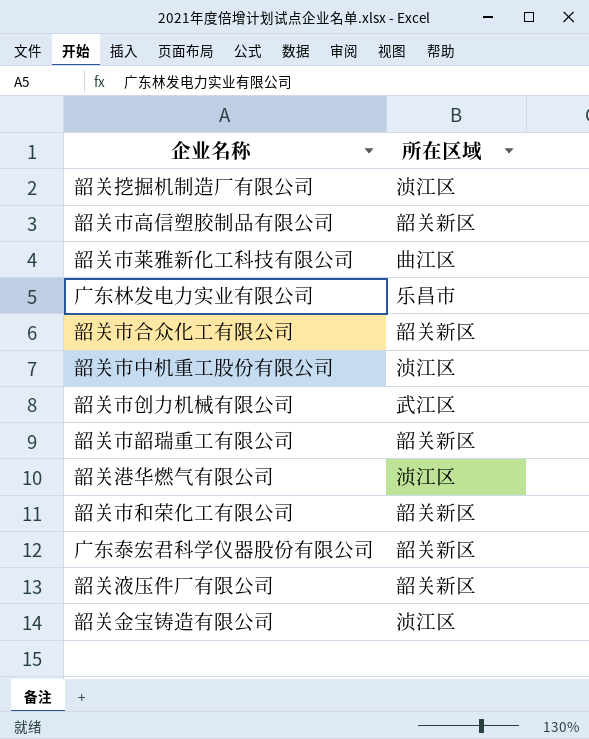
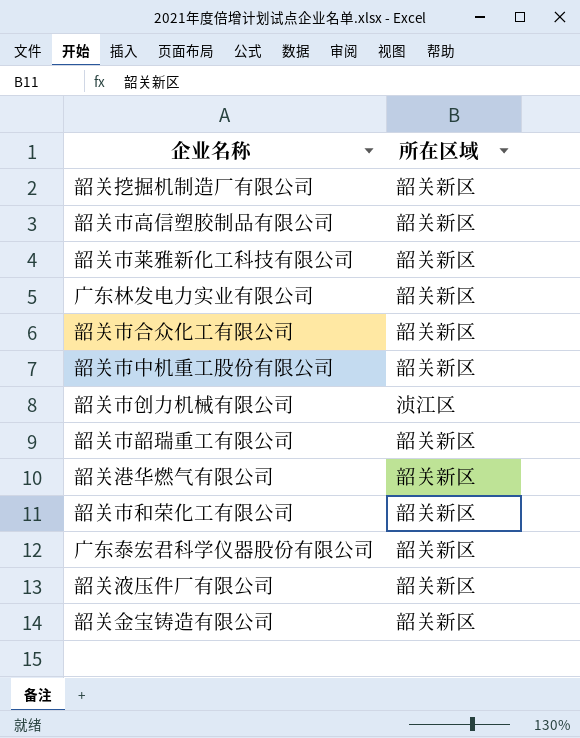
韶关挖掘机制造厂有限公司 | 所在区域: 浈江区 -> 韶关新区
韶关市莱雅新化工科技有限公司 | 所在区域: 曲江区 -> 韶关新区
广东林发电力实业有限公司 | 所在区域: 乐昌市 -> 韶关新区
韶关市中机重工股份有限公司 | 所在区域: 浈江区 -> 韶关新区
韶关市创力机械有限公司 | 所在区域: 武江区 -> 浈江区
韶关港华燃气有限公司 | 所在区域: 浈江区 -> 韶关新区
韶关金宝铸造有限公司 | 所在区域: 浈江区 -> 韶关新区

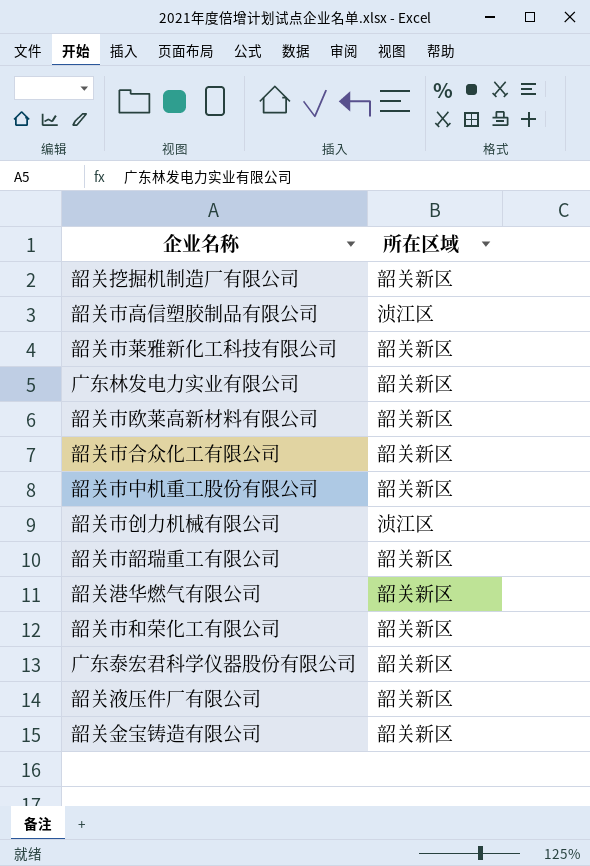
韶关市高信塑胶制品有限公司 | 所在区域: 韶关新区 -> 浈江区
row 韶关市欧莱高新材料有限公司: none -> 韶关新区

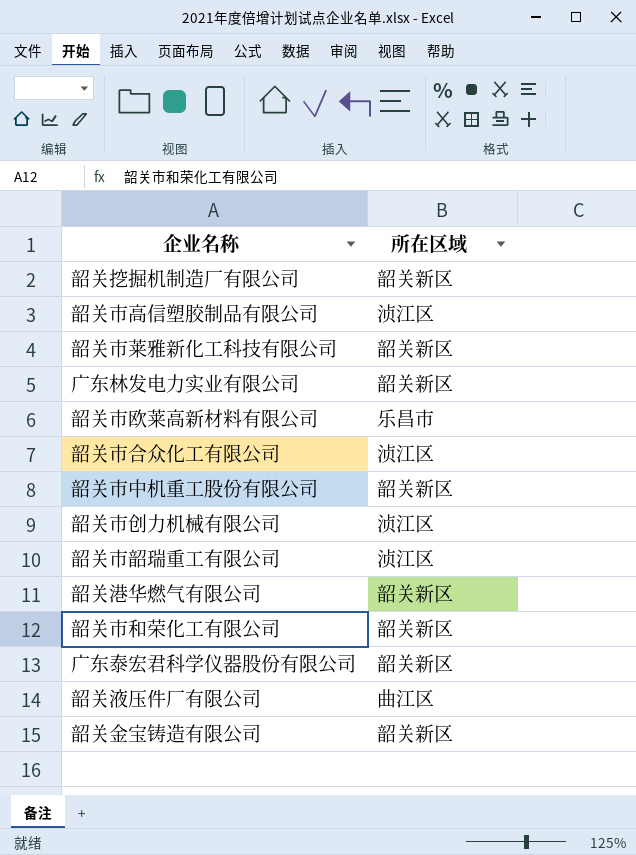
韶关市欧莱高新材料有限公司 | 所在区域: 韶关新区 -> 乐昌市
韶关市合众化工有限公司 | 所在区域: 韶关新区 -> 浈江区
韶关市韶瑞重工有限公司 | 所在区域: 韶关新区 -> 浈江区
韶关液压件厂有限公司 | 所在区域: 韶关新区 -> 曲江区

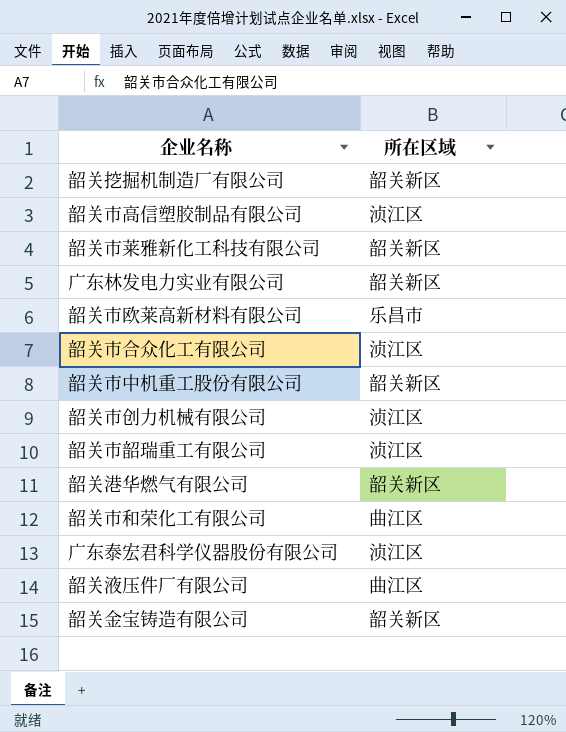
韶关市和荣化工有限公司 | 所在区域: 韶关新区 -> 曲江区
广东泰宏君科学仪器股份有限公司 | 所在区域: 韶关新区 -> 浈江区

